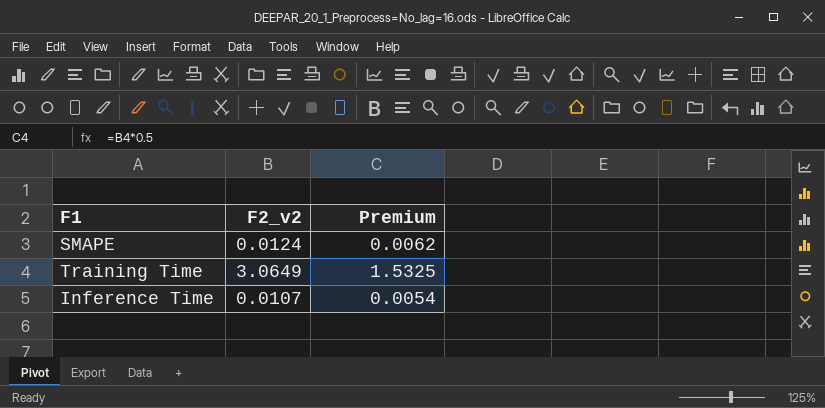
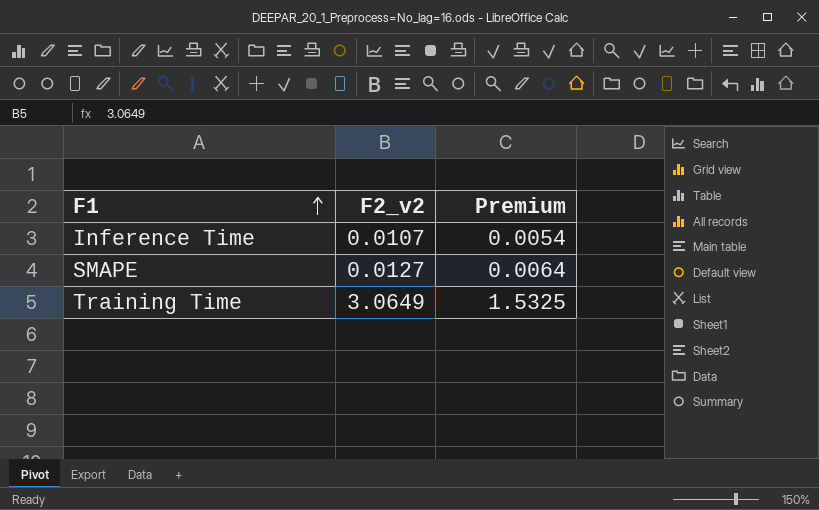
row order: none -> F1 ascending
SMAPE | F2_v2: 0.0124 -> 0.0127
SMAPE | Premium: 0.0062 -> 0.0064

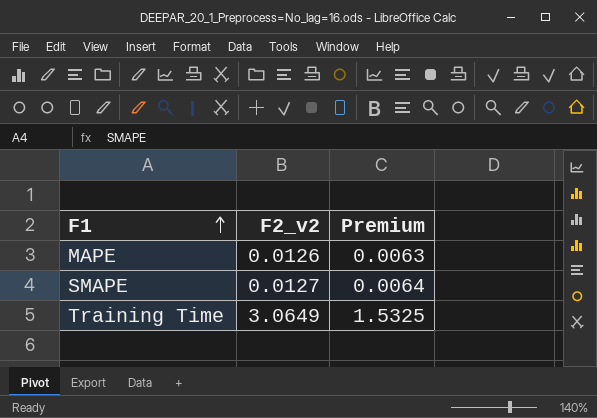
row Inference Time: 0.0107 | 0.0054 -> none
row MAPE: none -> 0.0126 | 0.0063

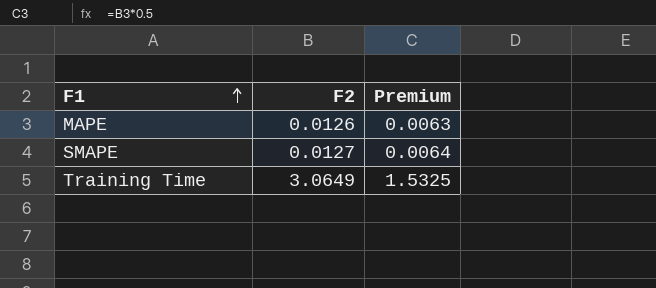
column name: F2_v2 -> F2

